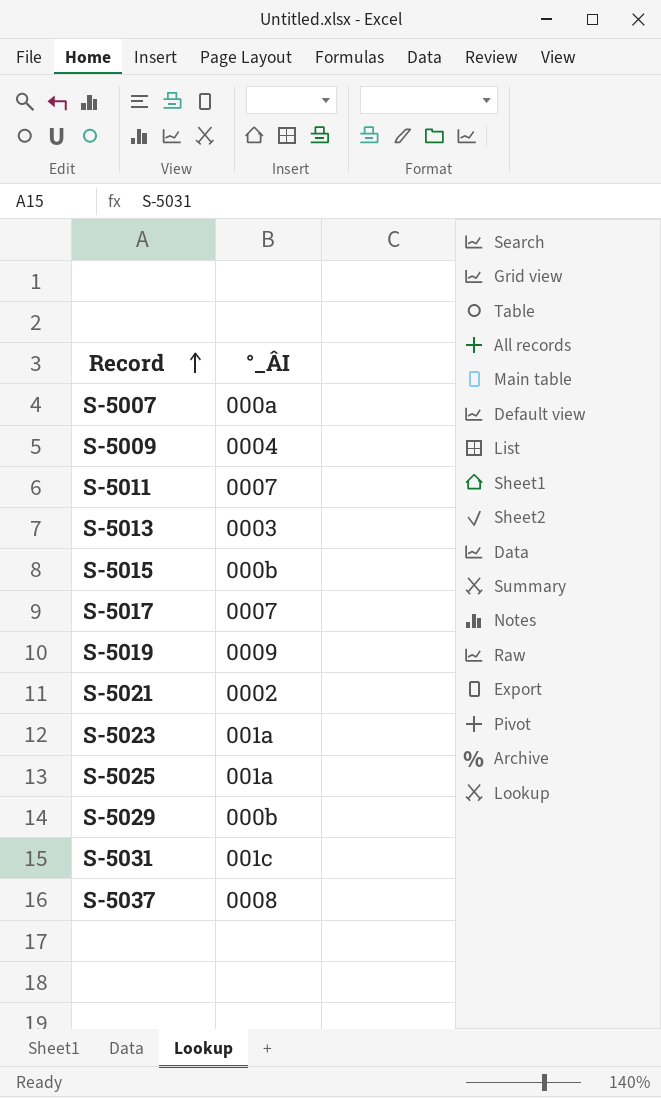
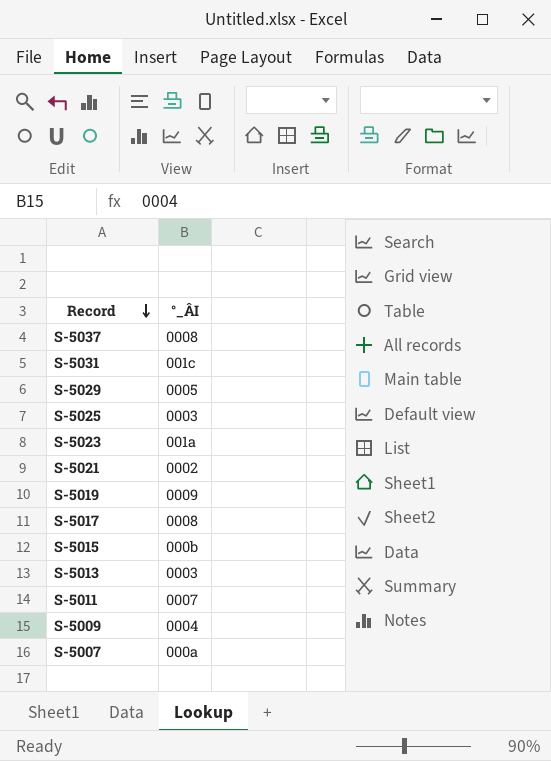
row order: Record ascending -> Record descending
S-5029 | °_ÂI: 000b -> 0005
S-5025 | °_ÂI: 001a -> 0003
S-5017 | °_ÂI: 0007 -> 0008

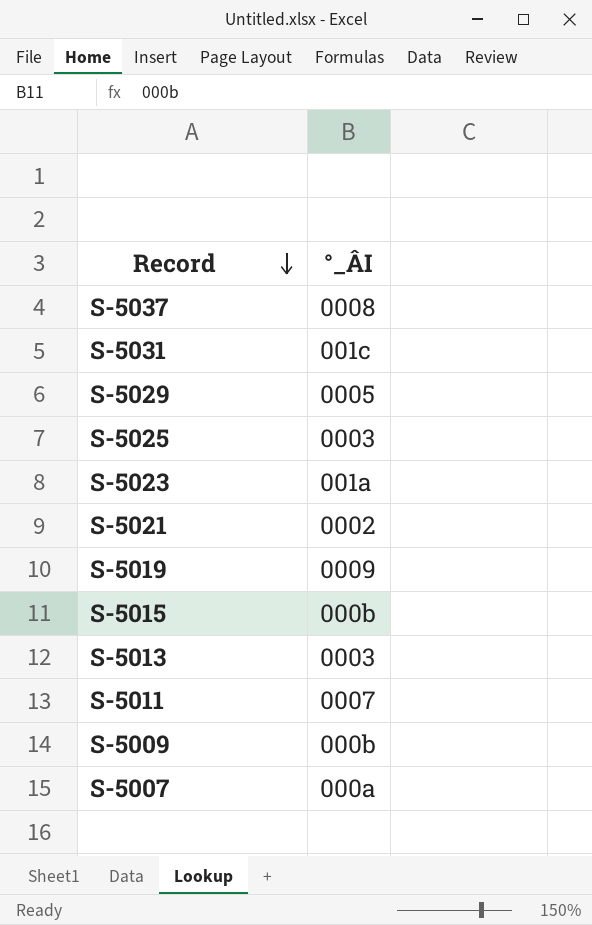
row S-5017: 0008 -> none
S-5009 | °_ÂI: 0004 -> 000b

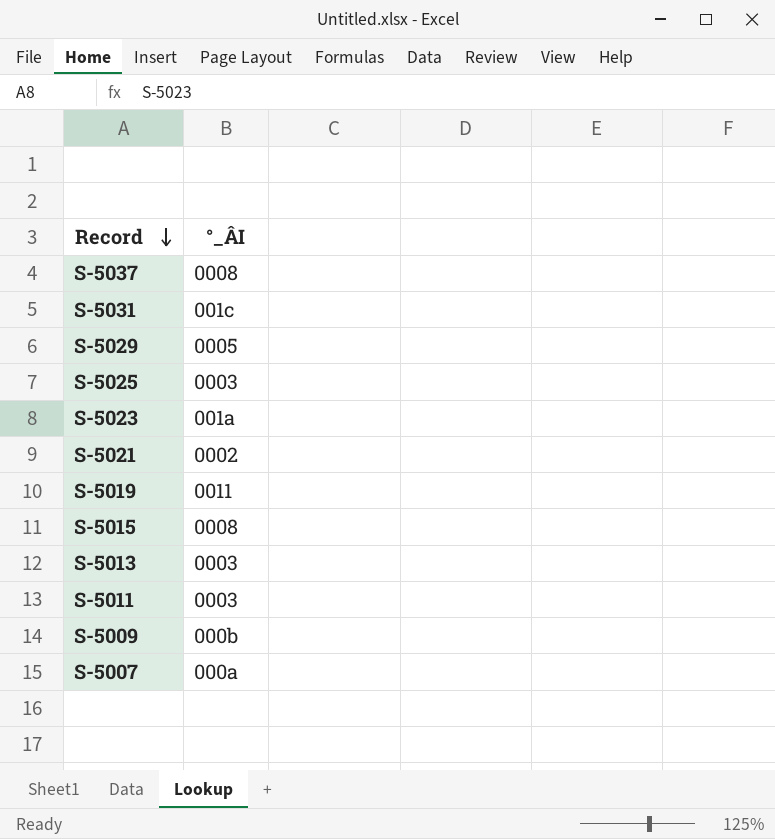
S-5019 | °_ÂI: 0009 -> 0011
S-5015 | °_ÂI: 000b -> 0008
S-5011 | °_ÂI: 0007 -> 0003

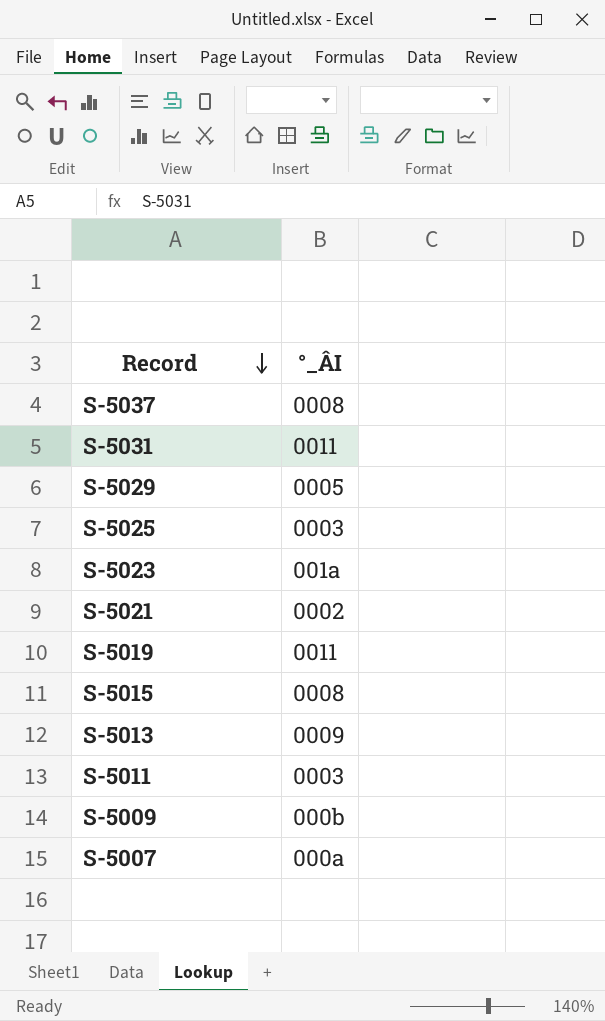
S-5031 | °_ÂI: 001c -> 0011
S-5013 | °_ÂI: 0003 -> 0009

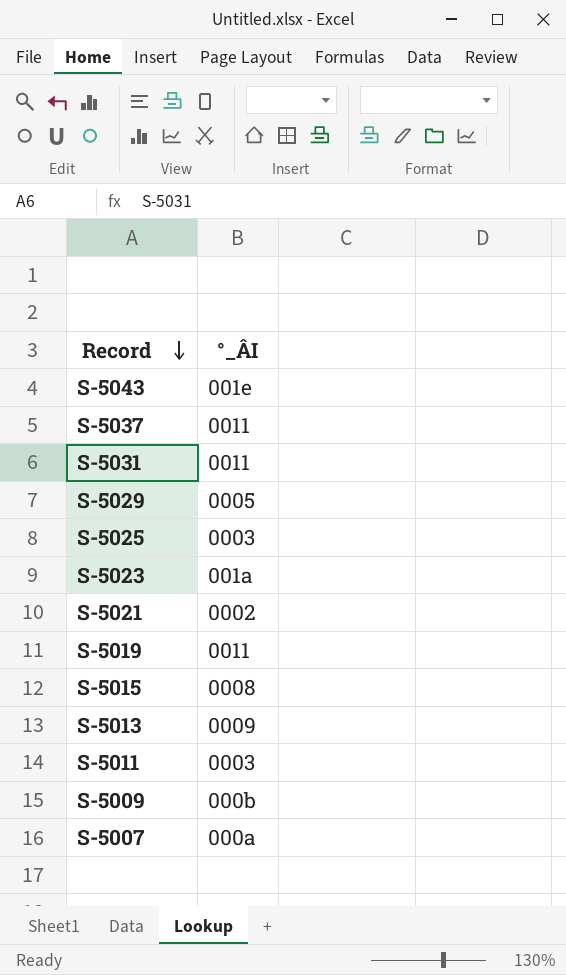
row S-5043: none -> 001e
S-5037 | °_ÂI: 0008 -> 0011

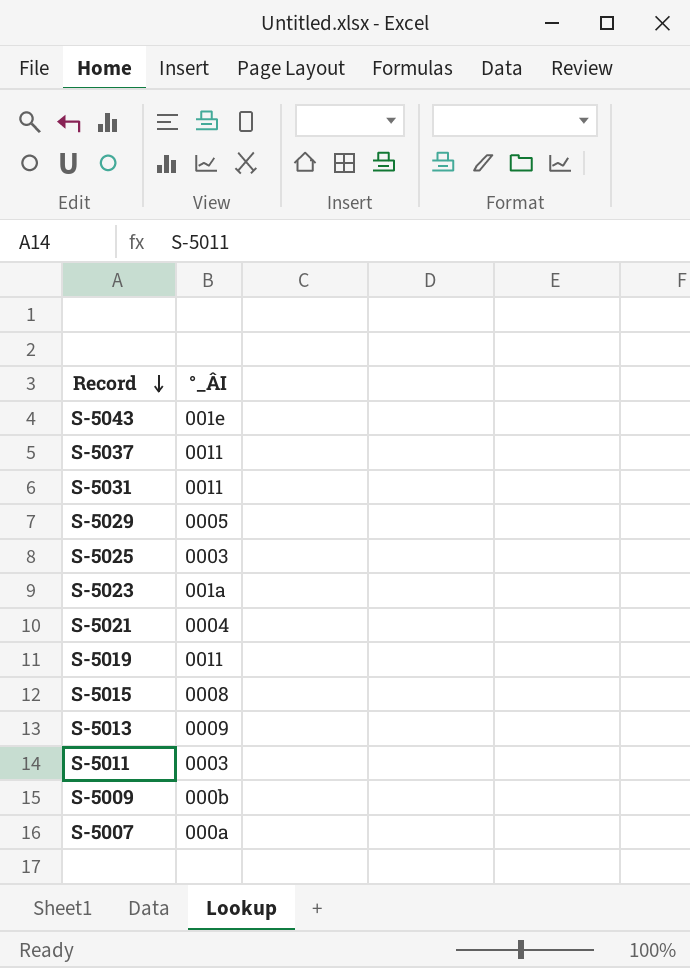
S-5021 | °_ÂI: 0002 -> 0004

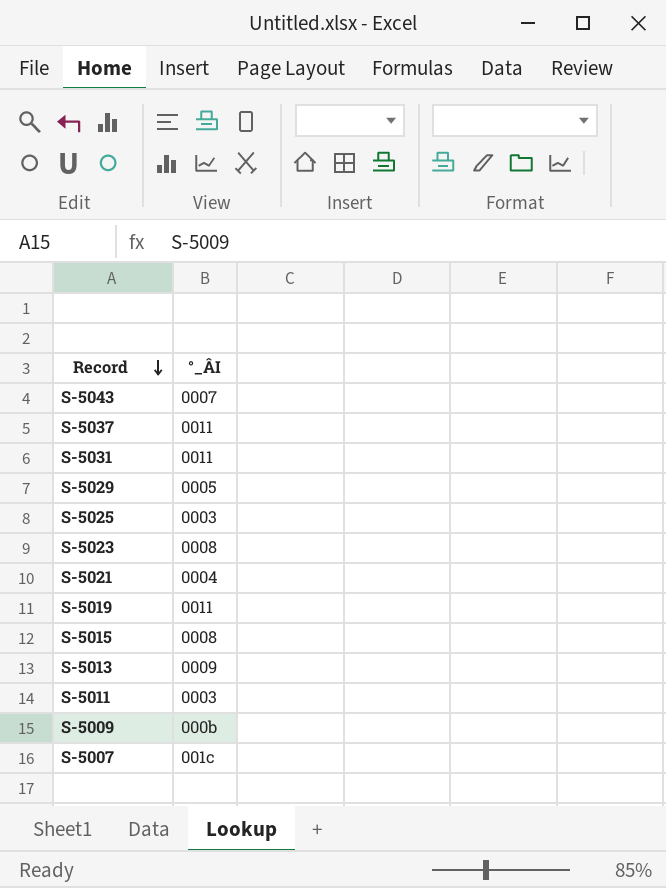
S-5043 | °_ÂI: 001e -> 0007
S-5023 | °_ÂI: 001a -> 0008
S-5007 | °_ÂI: 000a -> 001c

